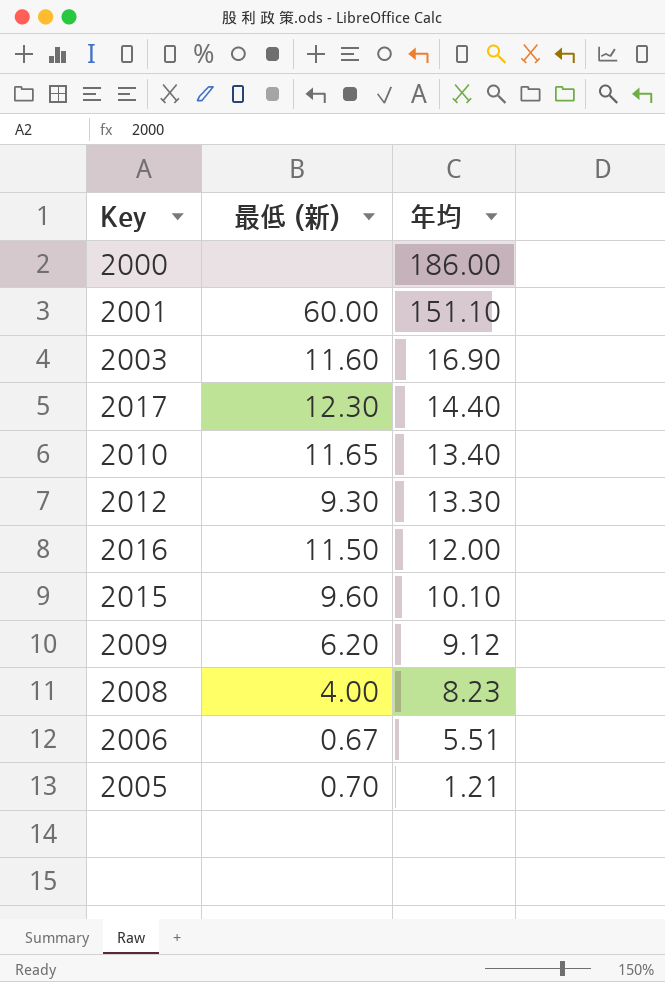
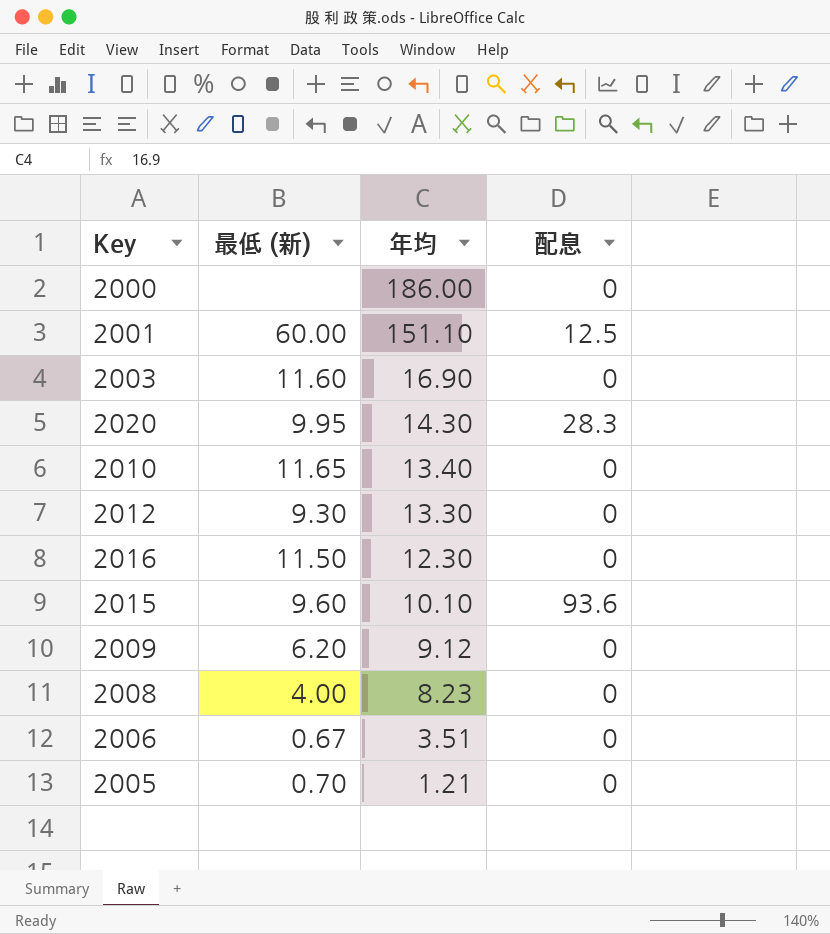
column 配息 | position: none -> 4
row 2017: 12.30 | 14.40 -> none
row 2020: none -> 9.95 | 14.30 | 28.3
2016 | 年均: 12.00 -> 12.30
2006 | 年均: 5.51 -> 3.51

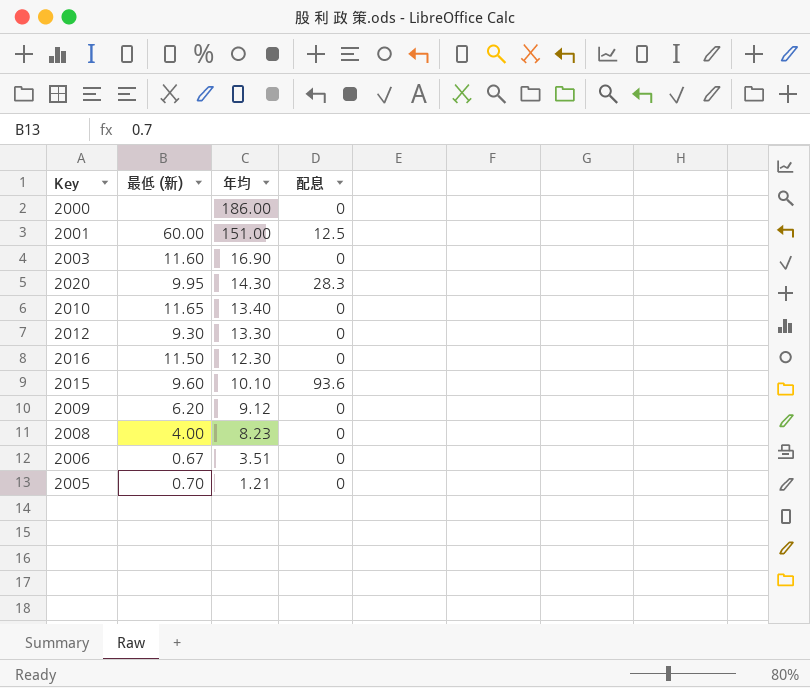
2001 | 年均: 151.10 -> 151.00

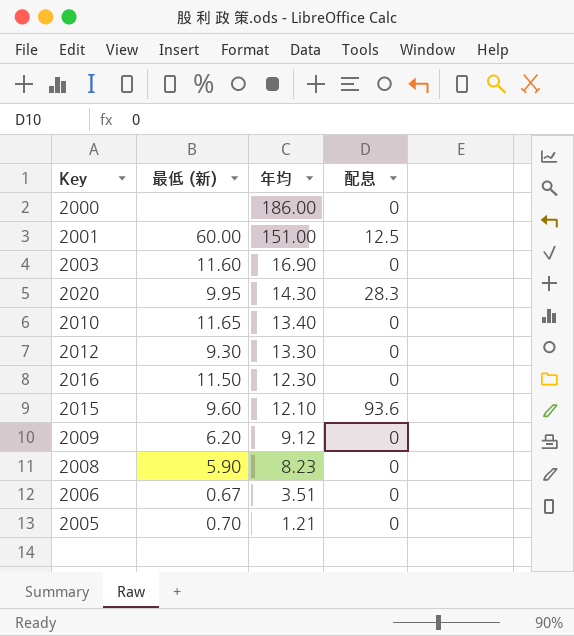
2015 | 年均: 10.10 -> 12.10
2008 | 最低 (新): 4.00 -> 5.90

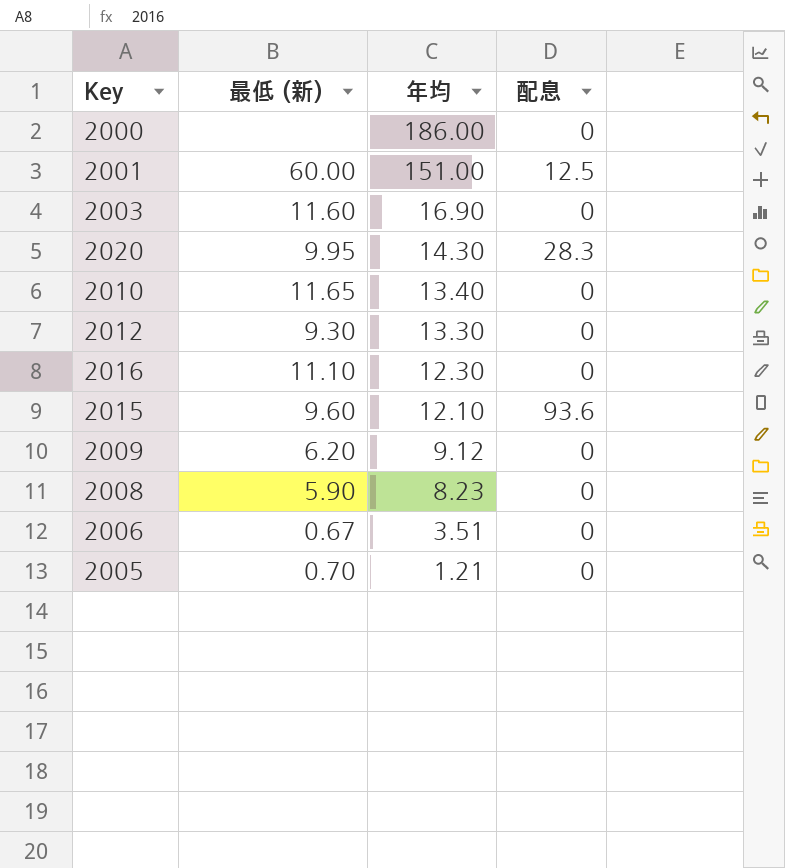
2016 | 最低 (新): 11.50 -> 11.10

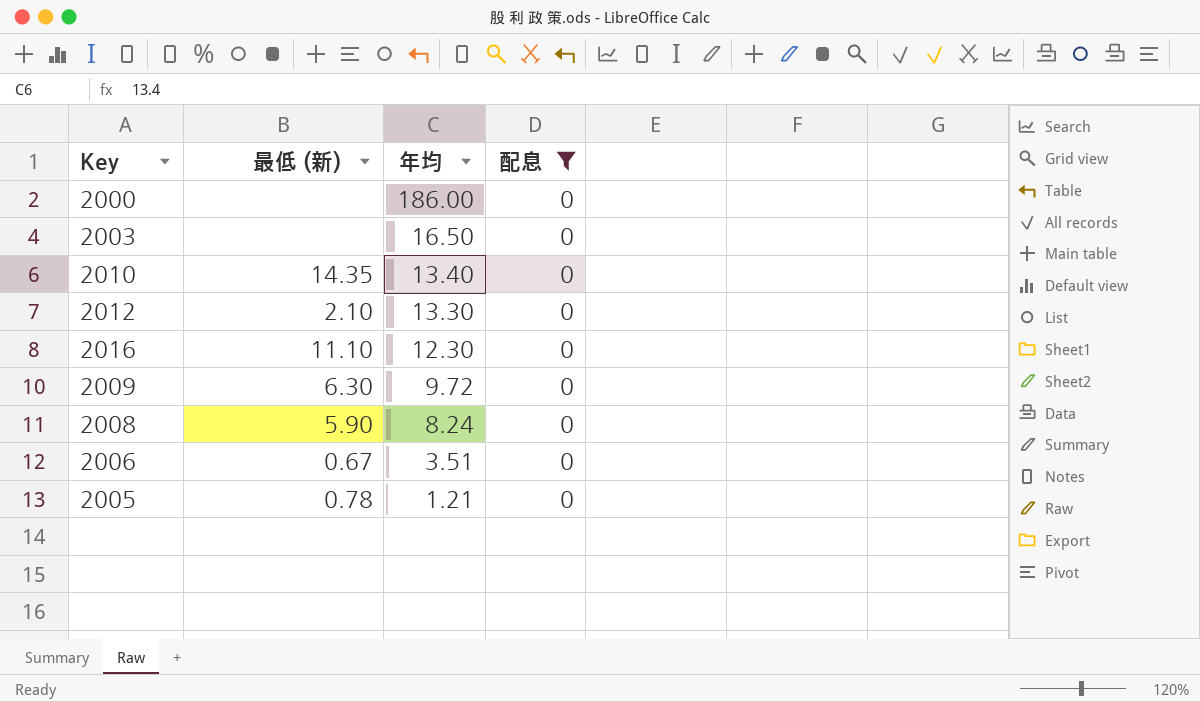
filter: none -> 配息 = 0
2003 | 最低 (新): 11.60 -> none
2003 | 年均: 16.90 -> 16.50
2010 | 最低 (新): 11.65 -> 14.35
2012 | 最低 (新): 9.30 -> 2.10
2009 | 最低 (新): 6.20 -> 6.30
2009 | 年均: 9.12 -> 9.72
2008 | 年均: 8.23 -> 8.24
2005 | 最低 (新): 0.70 -> 0.78

